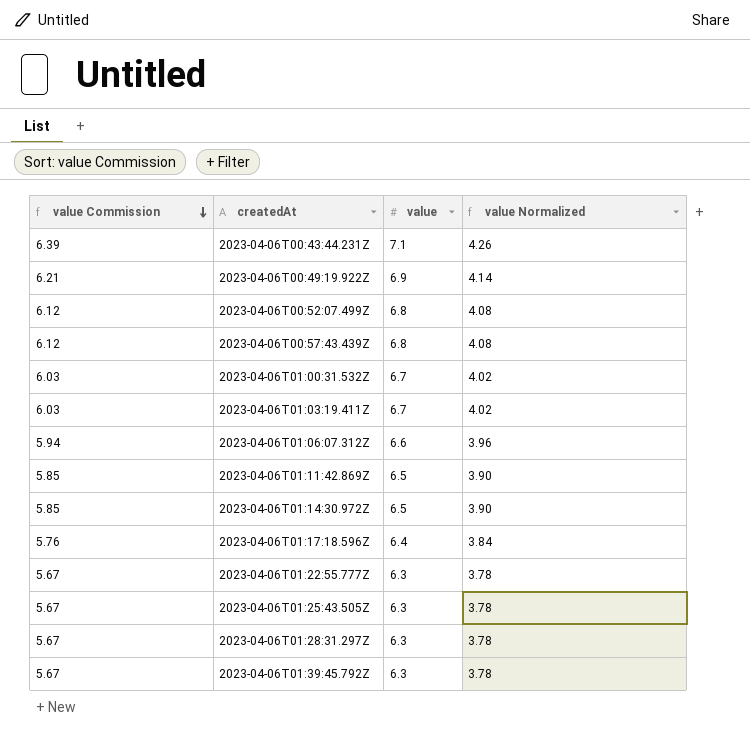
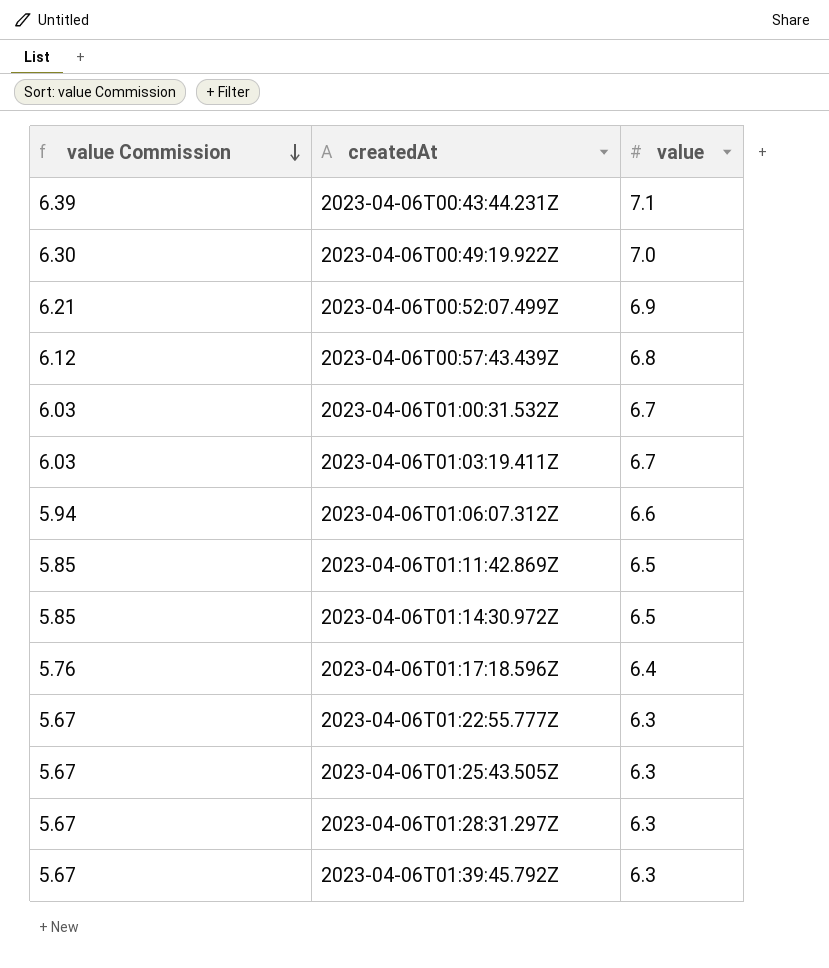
column value Normalized | formula: [value] * 0.6 -> none
2023-04-06T00:49:19.922Z | value Commission: 6.21 -> 6.30
2023-04-06T00:49:19.922Z | value: 6.9 -> 7.0
2023-04-06T00:52:07.499Z | value Commission: 6.12 -> 6.21
2023-04-06T00:52:07.499Z | value: 6.8 -> 6.9

